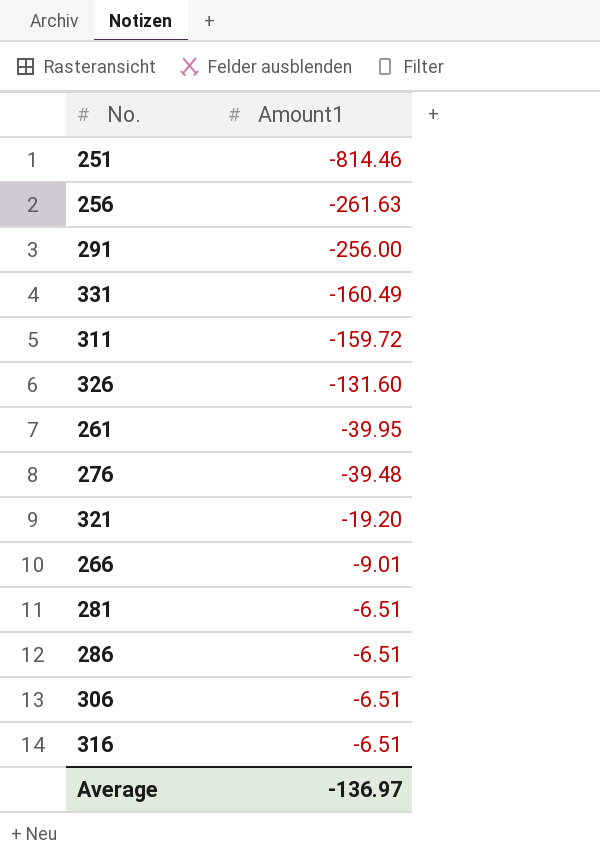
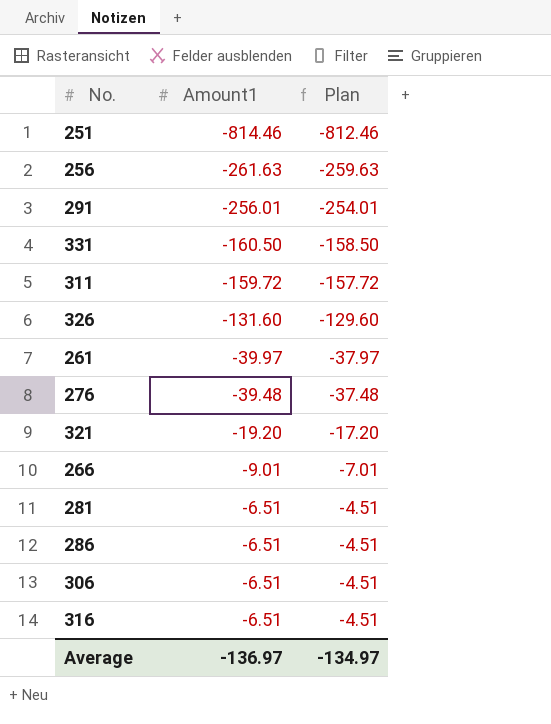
column Plan | formula: none -> [Amount1] + 2
291 | Amount1: -256.00 -> -256.01
331 | Amount1: -160.49 -> -160.50
261 | Amount1: -39.95 -> -39.97

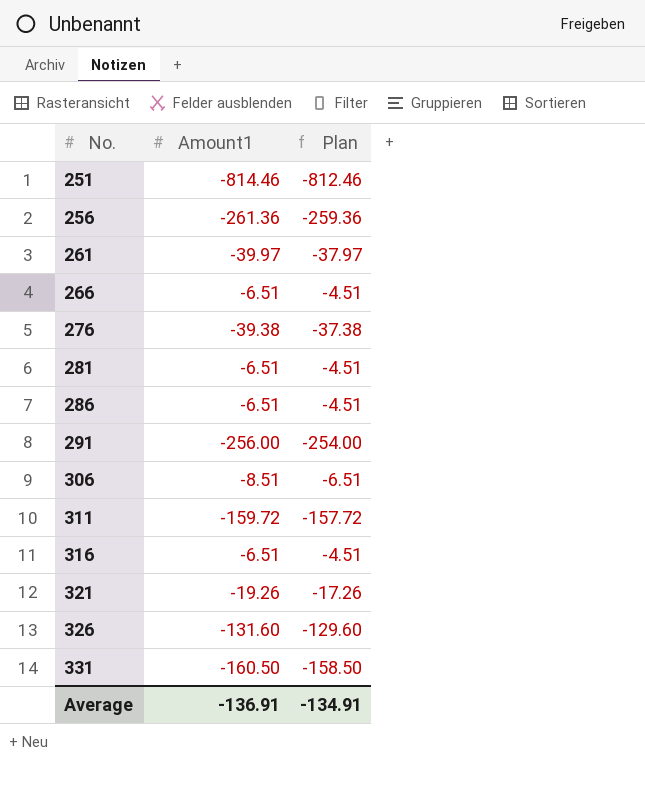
row order: Amount1 ascending -> No. ascending
256 | Amount1: -261.63 -> -261.36
256 | Plan: -259.63 -> -259.36
266 | Amount1: -9.01 -> -6.51
266 | Plan: -7.01 -> -4.51
276 | Amount1: -39.48 -> -39.38
276 | Plan: -37.48 -> -37.38
291 | Amount1: -256.01 -> -256.00
291 | Plan: -254.01 -> -254.00
306 | Amount1: -6.51 -> -8.51
306 | Plan: -4.51 -> -6.51
321 | Amount1: -19.20 -> -19.26
321 | Plan: -17.20 -> -17.26
Average | Amount1: -136.97 -> -136.91
Average | Plan: -134.97 -> -134.91

